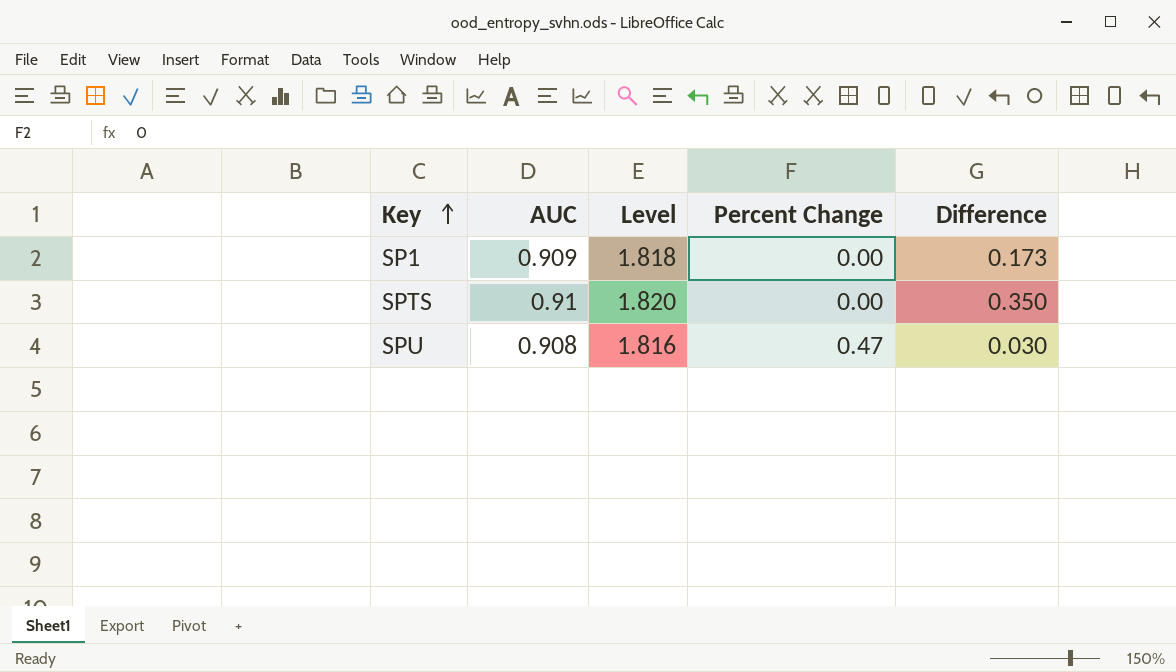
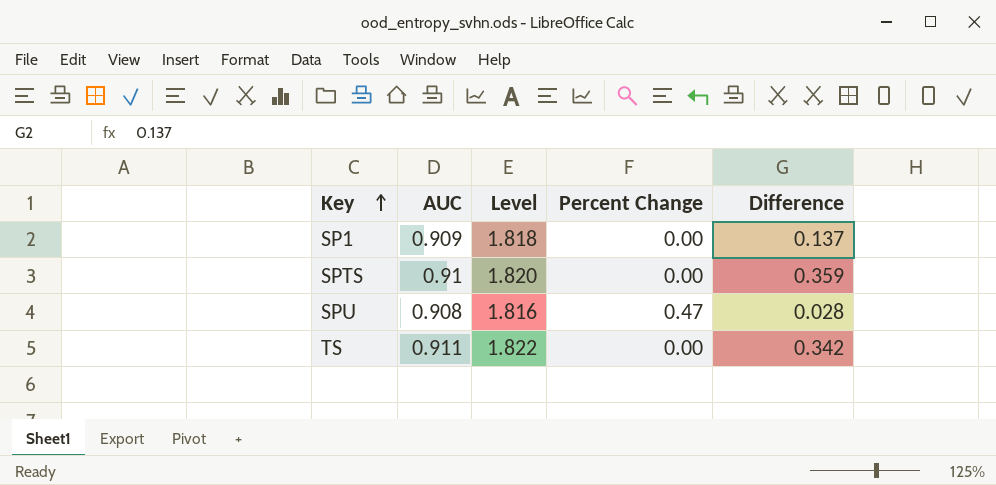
SP1 | Difference: 0.173 -> 0.137
SPTS | Difference: 0.350 -> 0.359
SPU | Difference: 0.030 -> 0.028
row TS: none -> 0.911 | 1.822 | 0.00 | 0.342

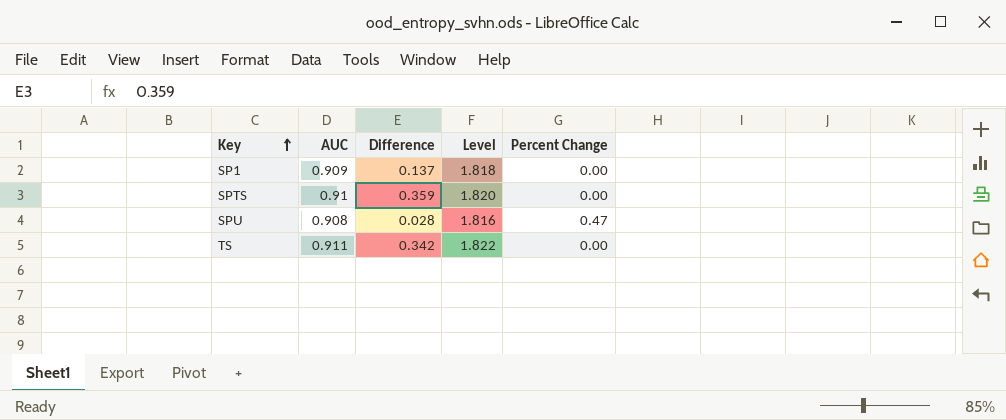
column Difference | position: 5 -> 3

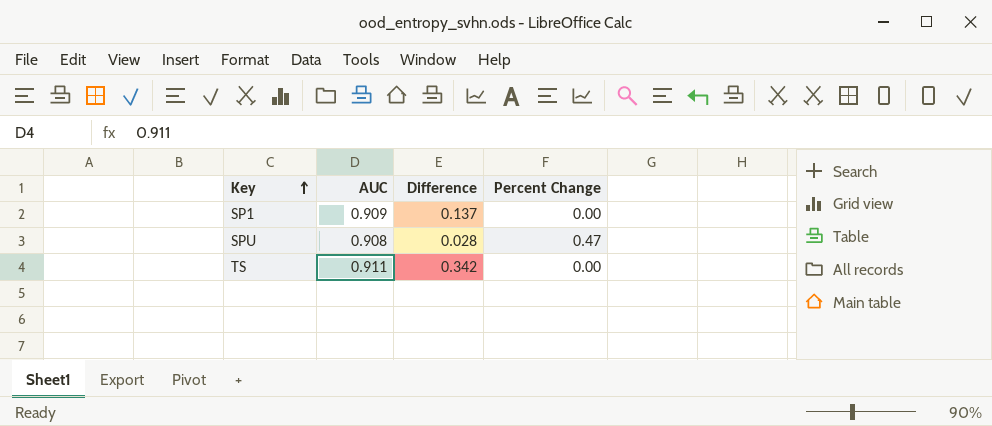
column Level | formula: [AUC] * 2 -> none
row SPTS: 0.91 | 0.359 | 1.820 | 0.00 -> none

